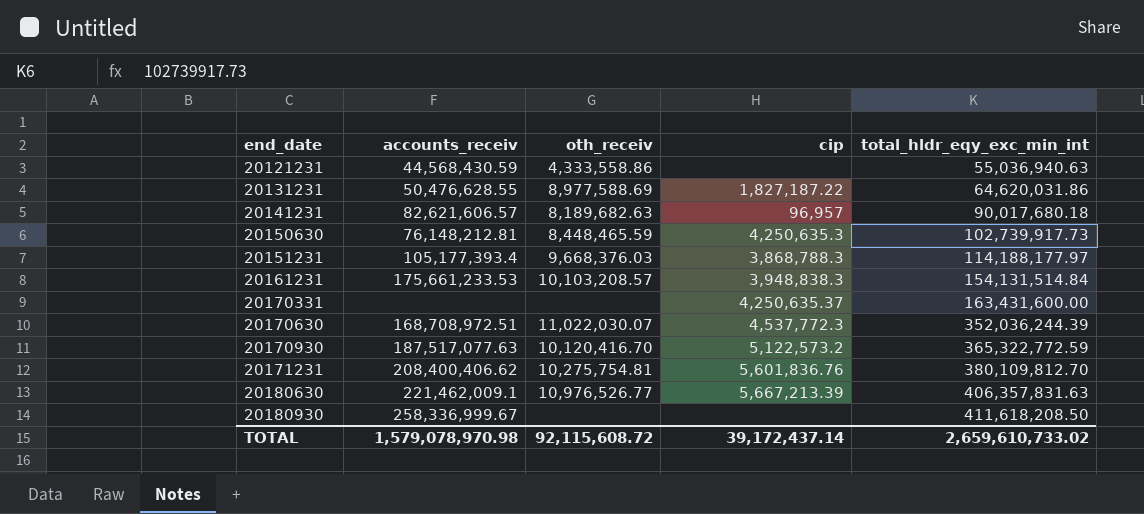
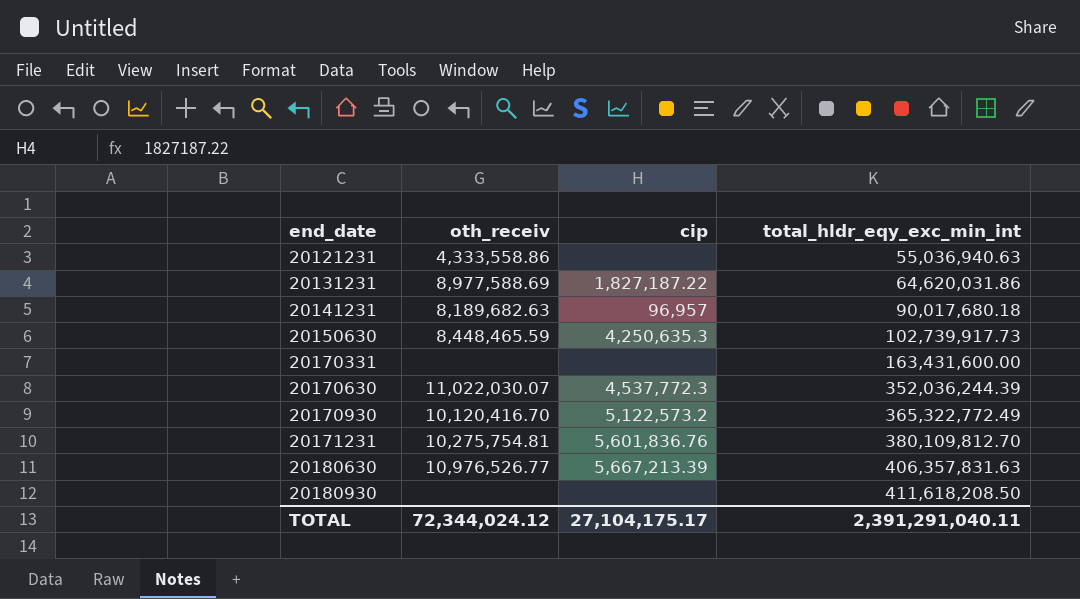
column accounts_receiv | position: 2 -> none
row 20151231: 105,177,393.4 | 9,668,376.03 | 3,868,788.3 | 114,188,177.97 -> none
row 20161231: 175,661,233.53 | 10,103,208.57 | 3,948,838.3 | 154,131,514.84 -> none
20170331 | cip: 4,250,635.37 -> none
20170930 | total_hldr_eqy_exc_min_int: 365,322,772.59 -> 365,322,772.49
TOTAL | oth_receiv: 92,115,608.72 -> 72,344,024.12
TOTAL | cip: 39,172,437.14 -> 27,104,175.17
TOTAL | total_hldr_eqy_exc_min_int: 2,659,610,733.02 -> 2,391,291,040.11

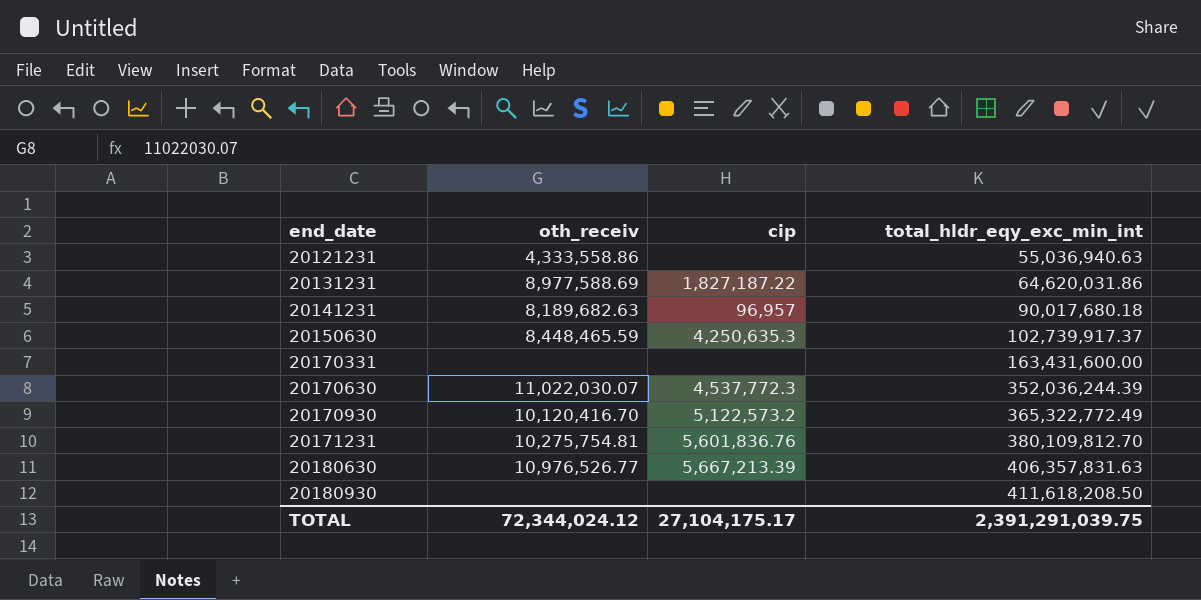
20150630 | total_hldr_eqy_exc_min_int: 102,739,917.73 -> 102,739,917.37
TOTAL | total_hldr_eqy_exc_min_int: 2,391,291,040.11 -> 2,391,291,039.75

